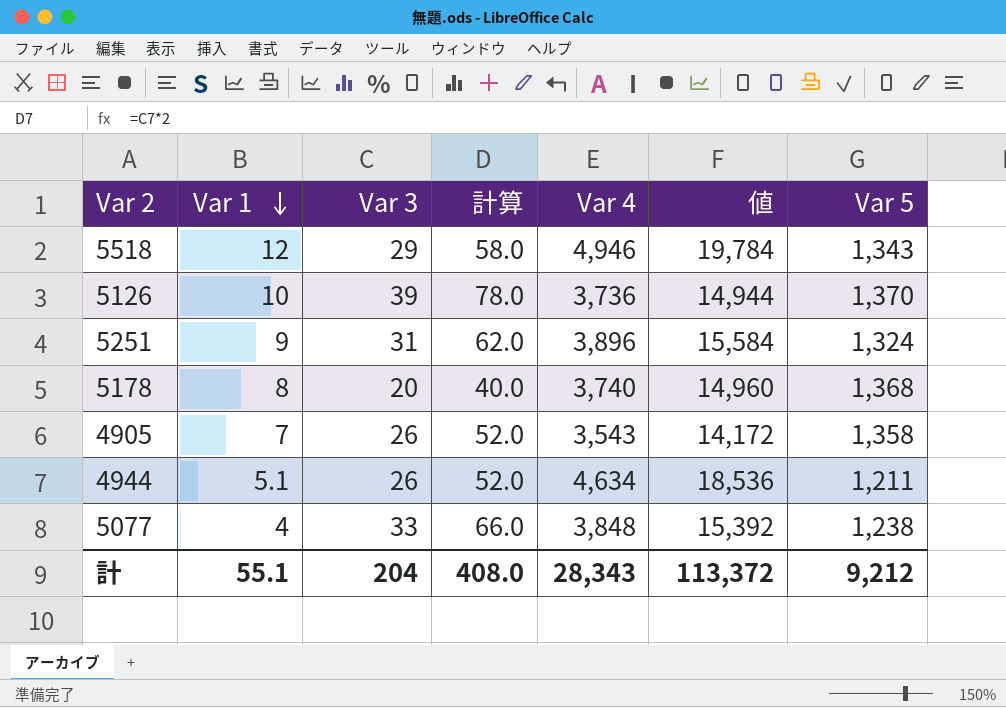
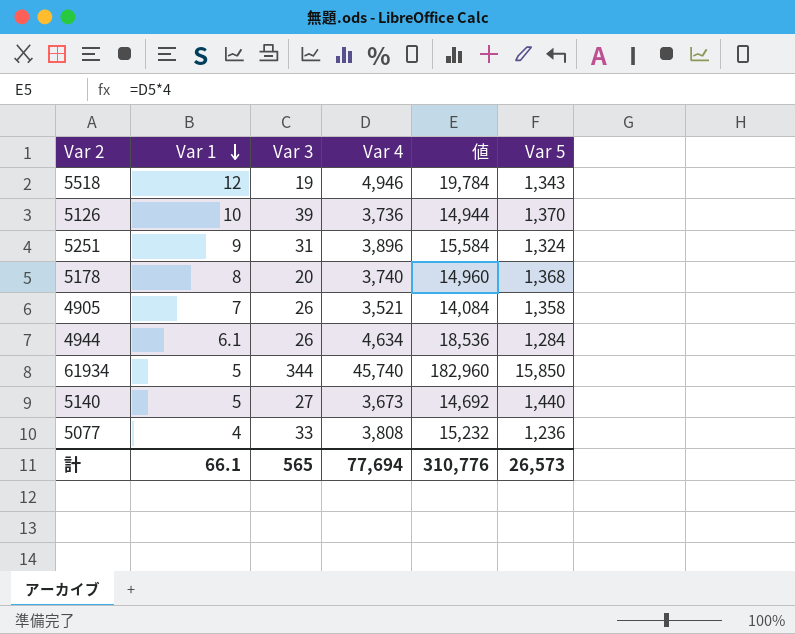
column 計算 | formula: [Var 3] * 2 -> none
5518 | Var 3: 29 -> 19
4905 | Var 4: 3,543 -> 3,521
4905 | 値: 14,172 -> 14,084
4944 | Var 1: 5.1 -> 6.1
4944 | Var 5: 1,211 -> 1,284
row 61934: none -> 5 | 344 | 45,740 | 182,960 | 15,850
row 5140: none -> 5 | 27 | 3,673 | 14,692 | 1,440
5077 | Var 4: 3,848 -> 3,808
5077 | 値: 15,392 -> 15,232
5077 | Var 5: 1,238 -> 1,236
計 | Var 1: 55.1 -> 66.1
計 | Var 3: 204 -> 565
計 | Var 4: 28,343 -> 77,694
計 | 値: 113,372 -> 310,776
計 | Var 5: 9,212 -> 26,573

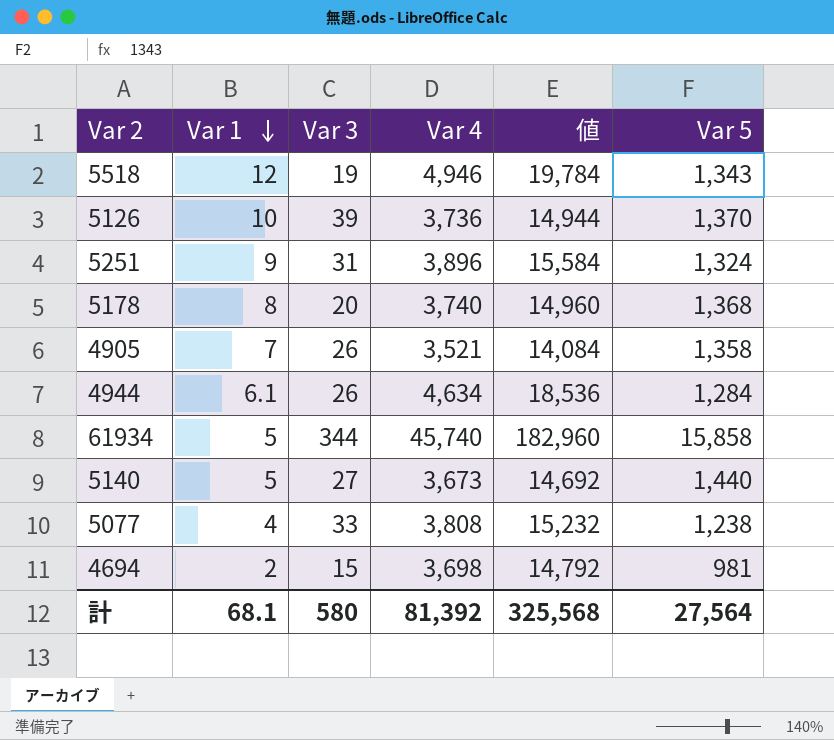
61934 | Var 5: 15,850 -> 15,858
5077 | Var 5: 1,236 -> 1,238
row 4694: none -> 2 | 15 | 3,698 | 14,792 | 981
計 | Var 1: 66.1 -> 68.1
計 | Var 3: 565 -> 580
計 | Var 4: 77,694 -> 81,392
計 | 値: 310,776 -> 325,568
計 | Var 5: 26,573 -> 27,564

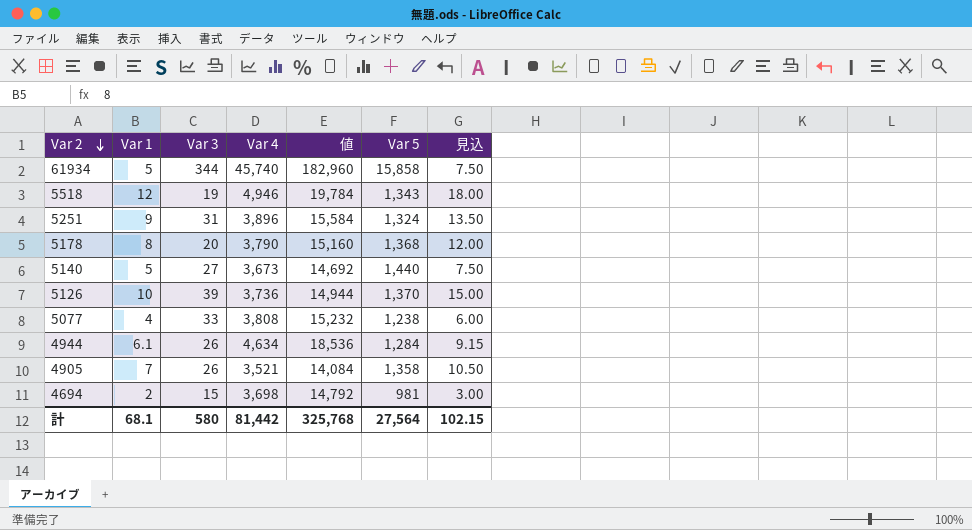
row order: Var 1 descending -> Var 2 descending
column 見込 | formula: none -> [Var 1] * 1.5
5178 | Var 4: 3,740 -> 3,790
5178 | 値: 14,960 -> 15,160
計 | Var 4: 81,392 -> 81,442
計 | 値: 325,568 -> 325,768

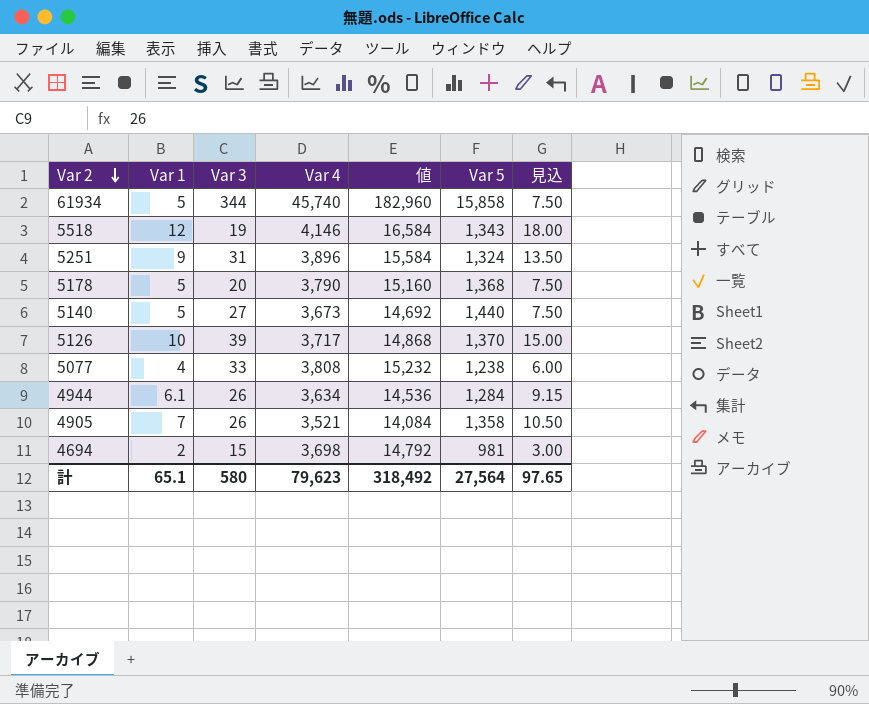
5518 | Var 4: 4,946 -> 4,146
5518 | 値: 19,784 -> 16,584
5178 | Var 1: 8 -> 5
5178 | 見込: 12.00 -> 7.50
5126 | Var 4: 3,736 -> 3,717
5126 | 値: 14,944 -> 14,868
4944 | Var 4: 4,634 -> 3,634
4944 | 値: 18,536 -> 14,536
計 | Var 1: 68.1 -> 65.1
計 | Var 4: 81,442 -> 79,623
計 | 値: 325,768 -> 318,492
計 | 見込: 102.15 -> 97.65

